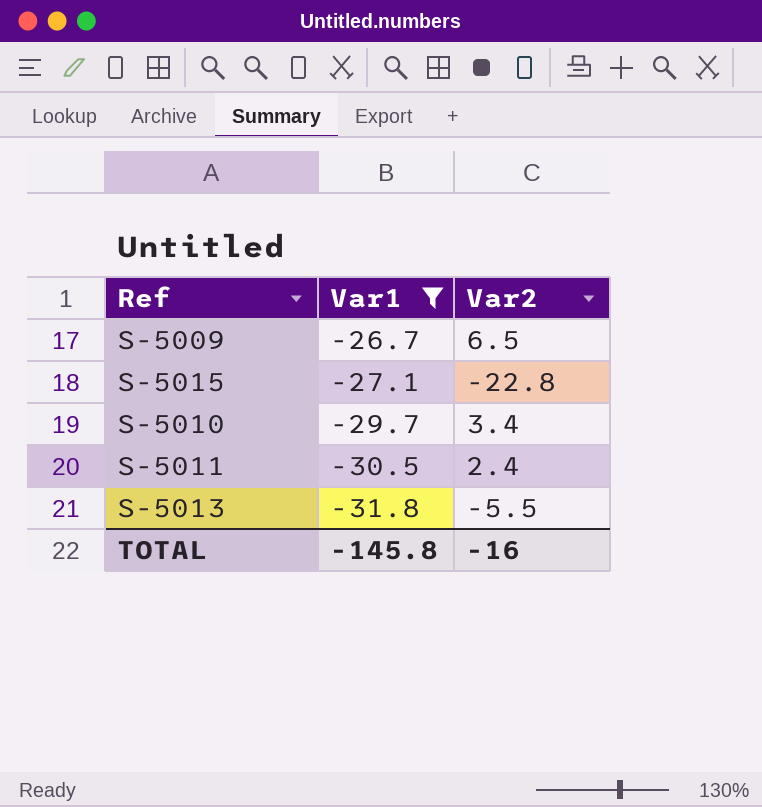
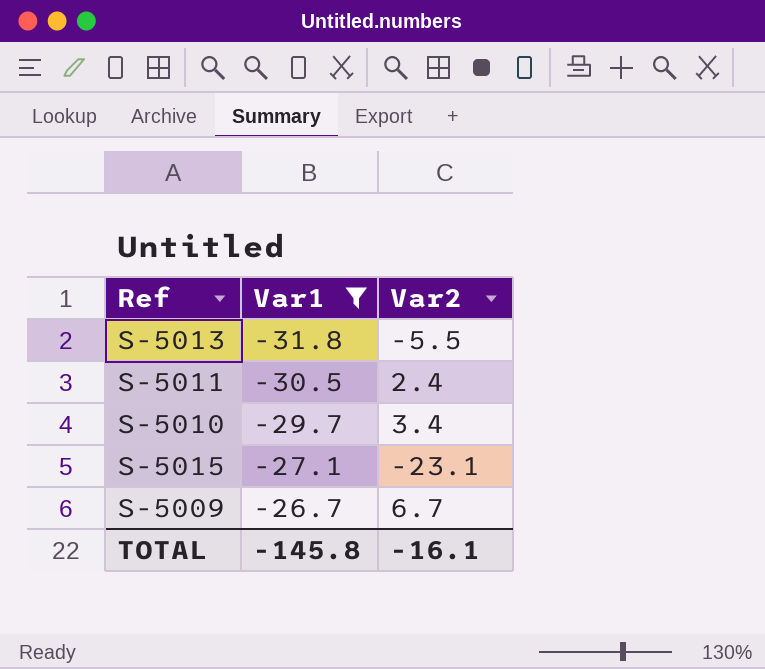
row order: Var1 descending -> Var1 ascending
S-5015 | Var2: -22.8 -> -23.1
S-5009 | Var2: 6.5 -> 6.7
TOTAL | Var2: -16 -> -16.1

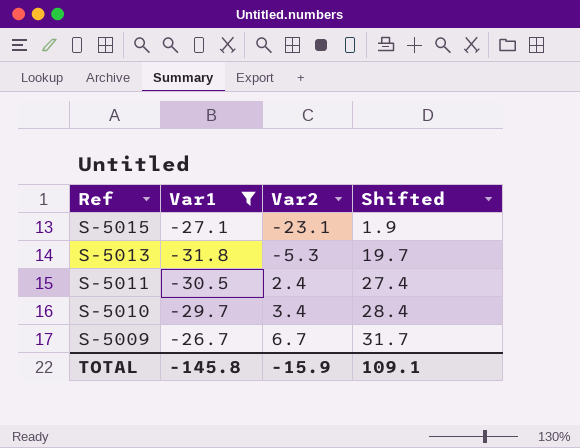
row order: Var1 ascending -> Ref descending
column Shifted | formula: none -> [Var2] + 25
S-5013 | Var2: -5.5 -> -5.3
TOTAL | Var2: -16.1 -> -15.9

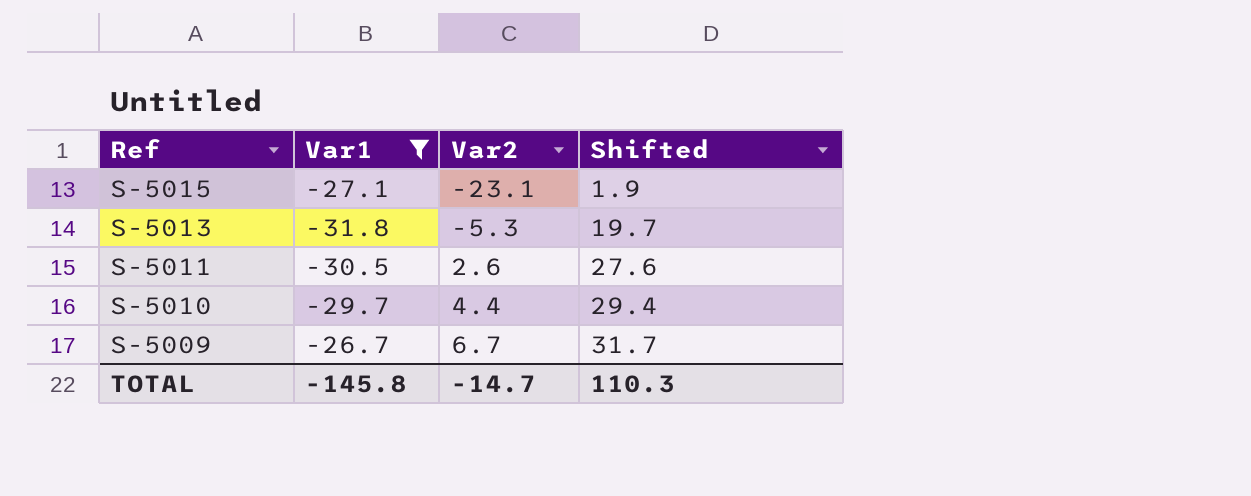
S-5011 | Var2: 2.4 -> 2.6
S-5011 | Shifted: 27.4 -> 27.6
S-5010 | Var2: 3.4 -> 4.4
S-5010 | Shifted: 28.4 -> 29.4
TOTAL | Var2: -15.9 -> -14.7
TOTAL | Shifted: 109.1 -> 110.3

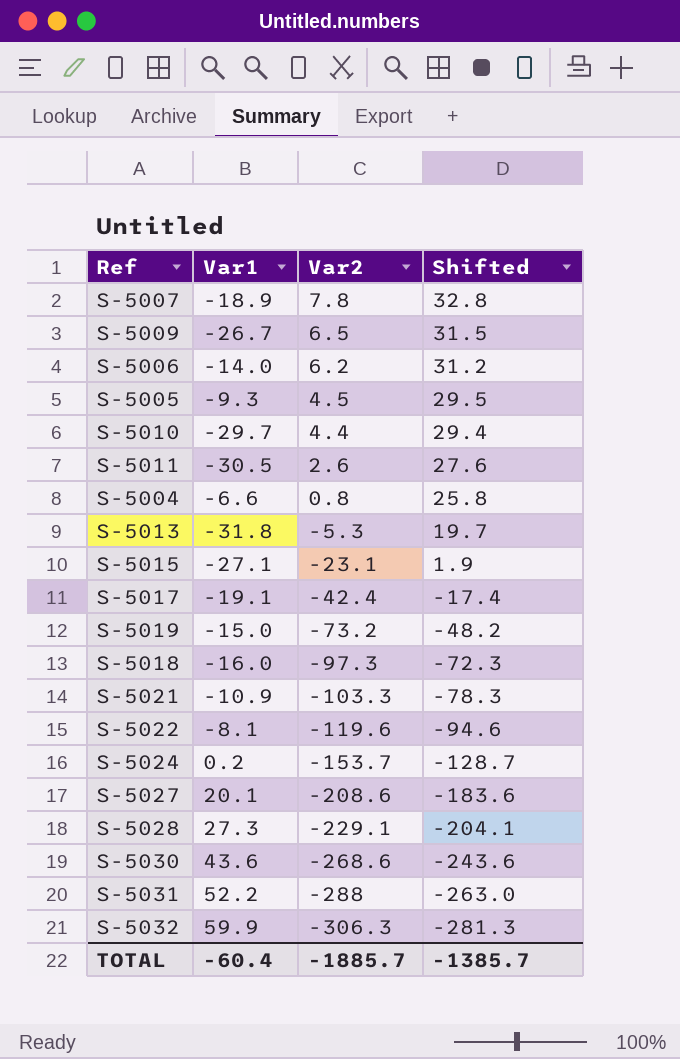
filter: Var1 <= -26.7 -> none
row order: Ref descending -> Var2 descending
S-5009 | Var2: 6.7 -> 6.5
S-5009 | Shifted: 31.7 -> 31.5
TOTAL | Var1: -145.8 -> -60.4
TOTAL | Var2: -14.7 -> -1885.7
TOTAL | Shifted: 110.3 -> -1385.7

